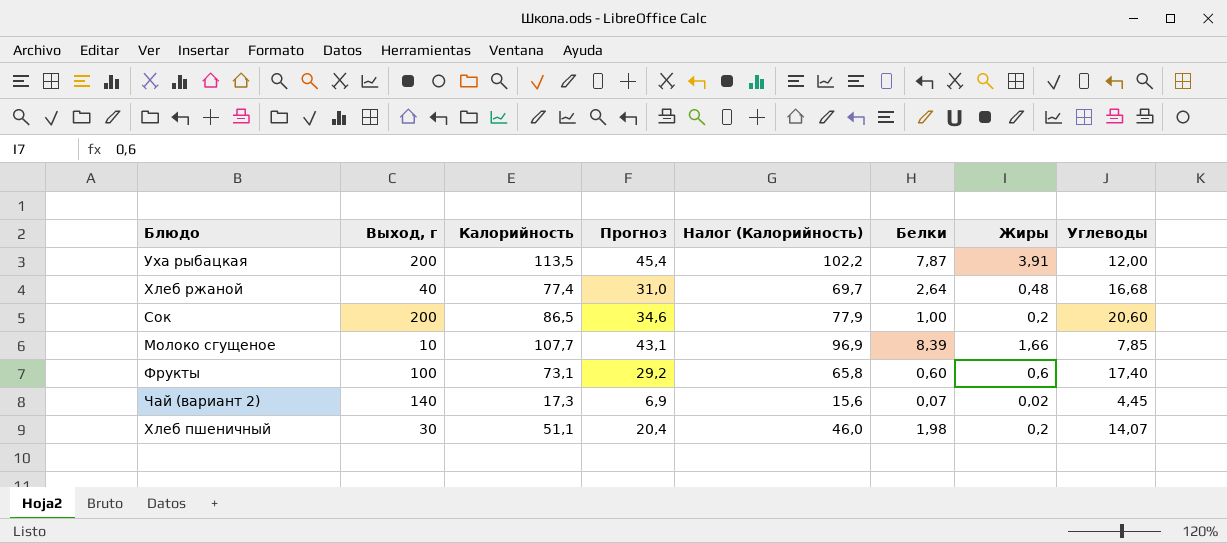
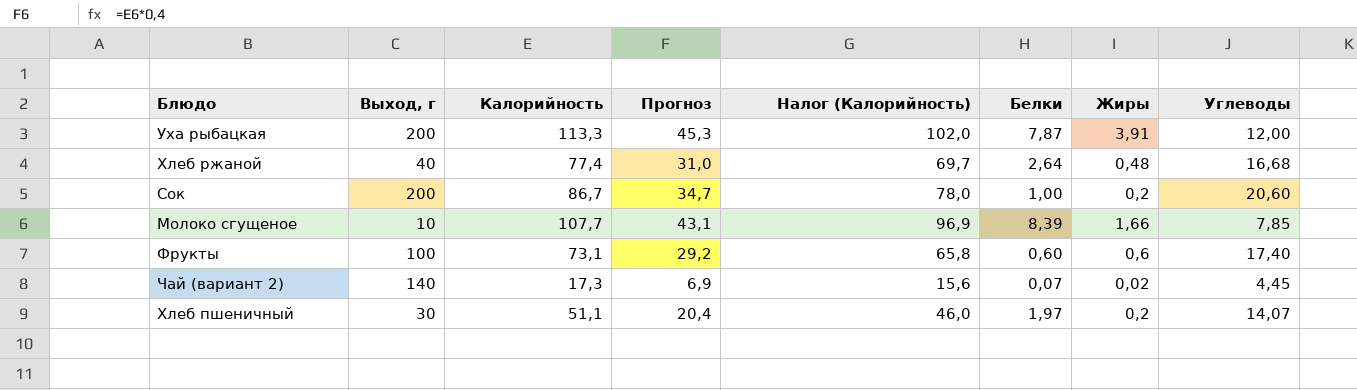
Уха рыбацкая | Калорийность: 113,5 -> 113,3
Уха рыбацкая | Прогноз: 45,4 -> 45,3
Уха рыбацкая | Налог (Калорийность): 102,2 -> 102,0
Сок | Калорийность: 86,5 -> 86,7
Сок | Прогноз: 34,6 -> 34,7
Сок | Налог (Калорийность): 77,9 -> 78,0
Хлеб пшеничный | Белки: 1,98 -> 1,97

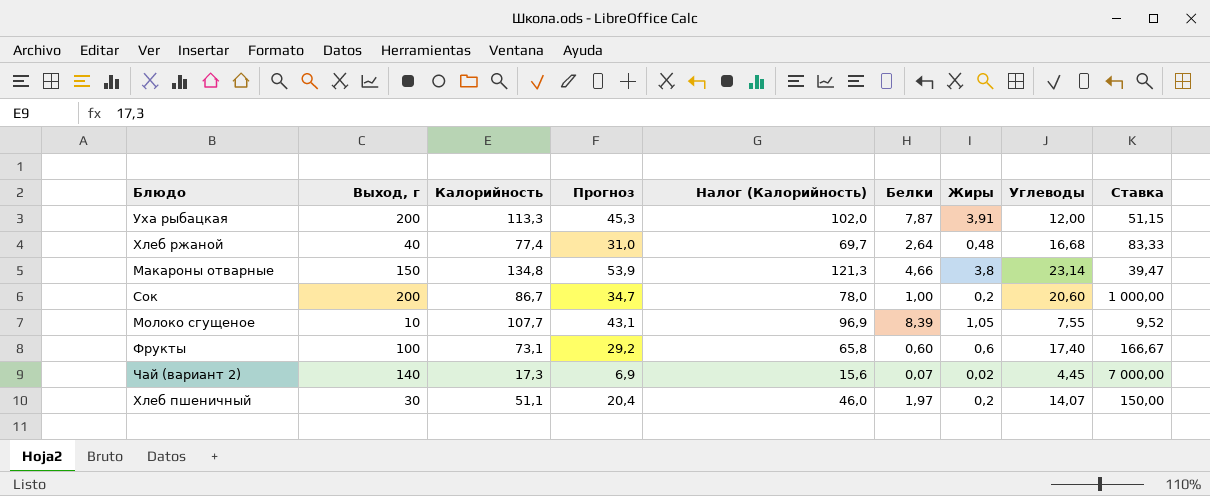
column Ставка | formula: none -> [Выход, г] / [Жиры]
row Макароны отварные: none -> 150 | 134,8 | 53,9 | 121,3 | 4,66 | 3,8 | 23,14 | 39,47
Молоко сгущеное | Жиры: 1,66 -> 1,05
Молоко сгущеное | Углеводы: 7,85 -> 7,55

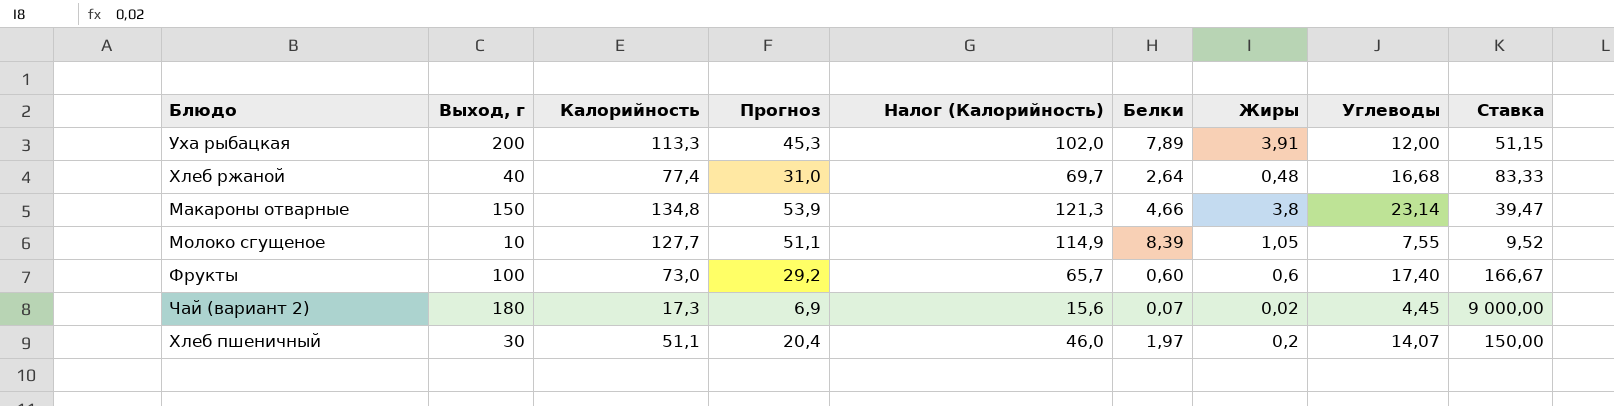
row Сок: 200 | 86,7 | 34,7 | 78,0 | 1,00 | 0,2 | 20,60 | 1 000,00 -> none
Уха рыбацкая | Белки: 7,87 -> 7,89
Молоко сгущеное | Калорийность: 107,7 -> 127,7
Молоко сгущеное | Прогноз: 43,1 -> 51,1
Молоко сгущеное | Налог (Калорийность): 96,9 -> 114,9
Фрукты | Калорийность: 73,1 -> 73,0
Фрукты | Налог (Калорийность): 65,8 -> 65,7
Чай (вариант 2) | Выход, г: 140 -> 180
Чай (вариант 2) | Ставка: 7 000,00 -> 9 000,00

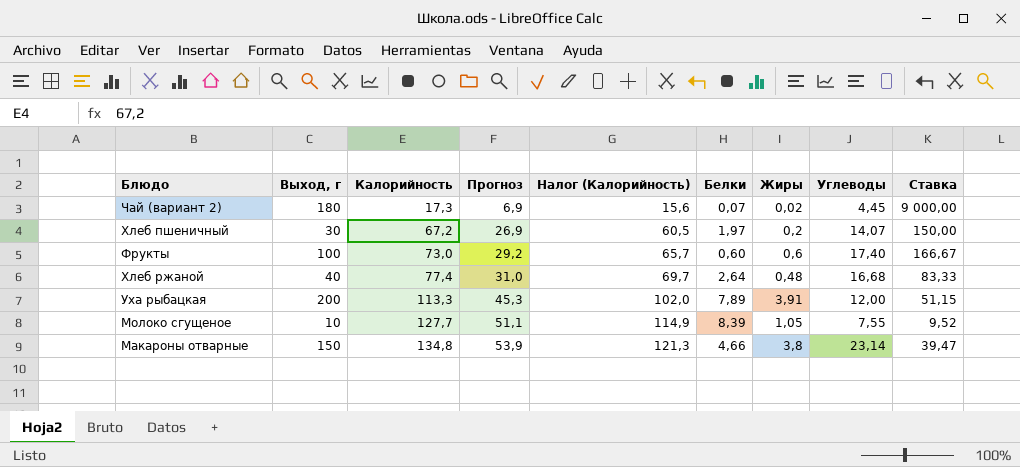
row order: none -> Калорийность ascending
Хлеб пшеничный | Калорийность: 51,1 -> 67,2
Хлеб пшеничный | Прогноз: 20,4 -> 26,9
Хлеб пшеничный | Налог (Калорийность): 46,0 -> 60,5

